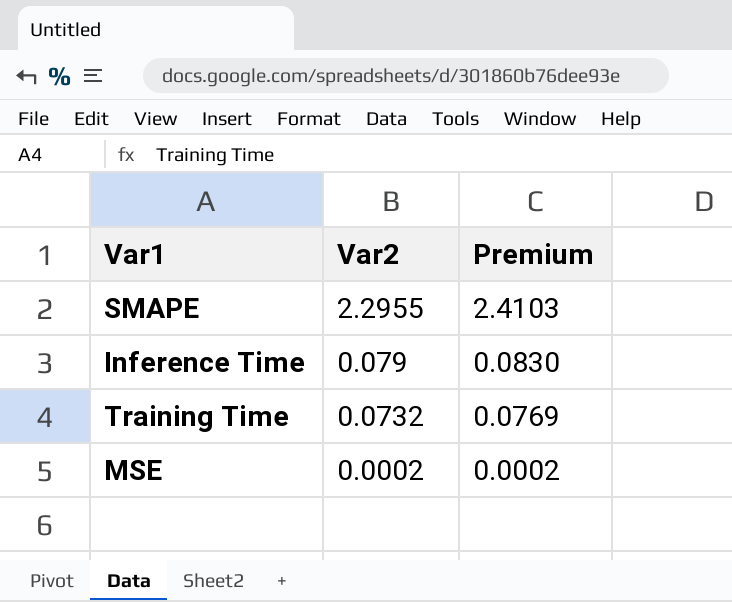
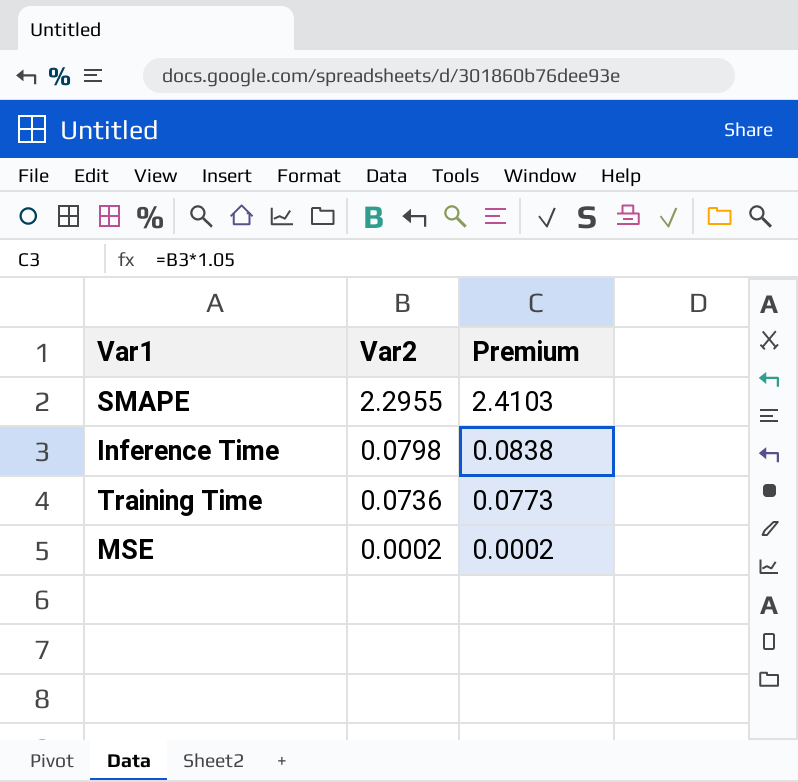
Inference Time | Var2: 0.079 -> 0.0798
Inference Time | Premium: 0.0830 -> 0.0838
Training Time | Var2: 0.0732 -> 0.0736
Training Time | Premium: 0.0769 -> 0.0773

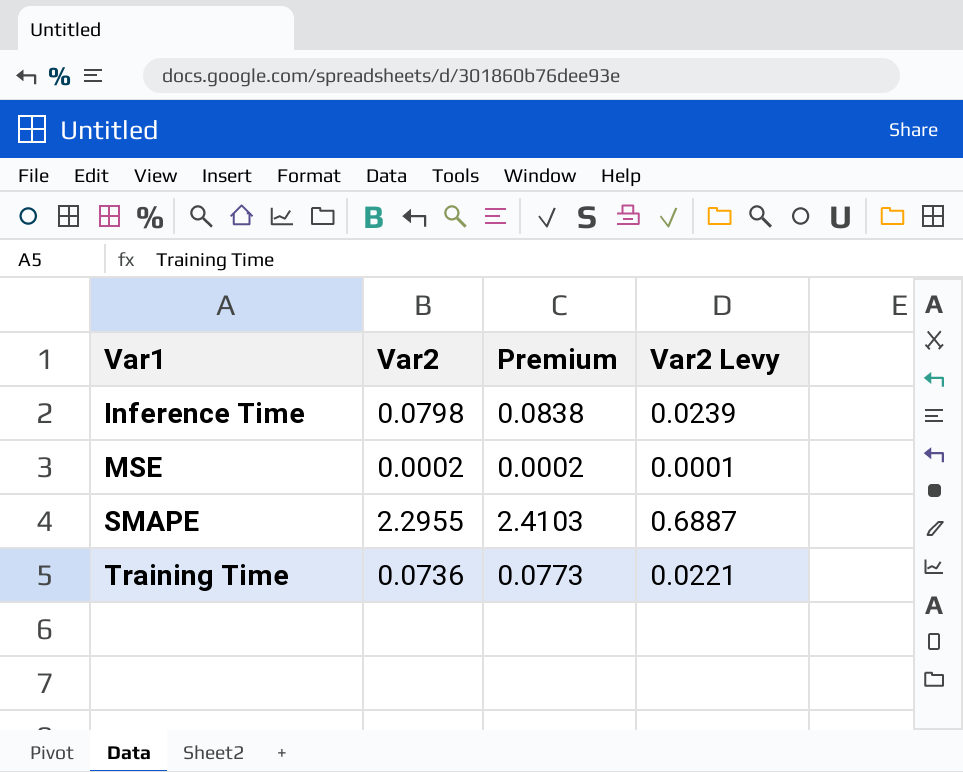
row order: Var2 descending -> Var1 ascending
column Var2 Levy | formula: none -> [Var2] * 0.3

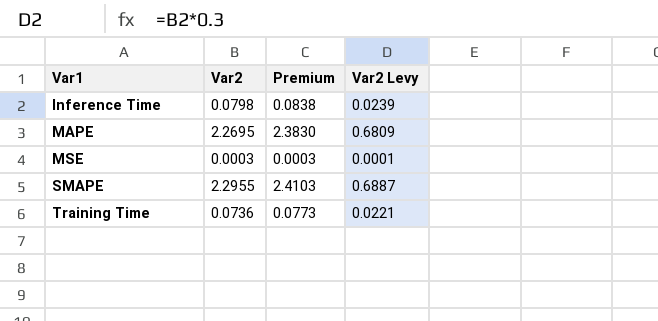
row MAPE: none -> 2.2695 | 2.3830 | 0.6809
MSE | Var2: 0.0002 -> 0.0003
MSE | Premium: 0.0002 -> 0.0003

